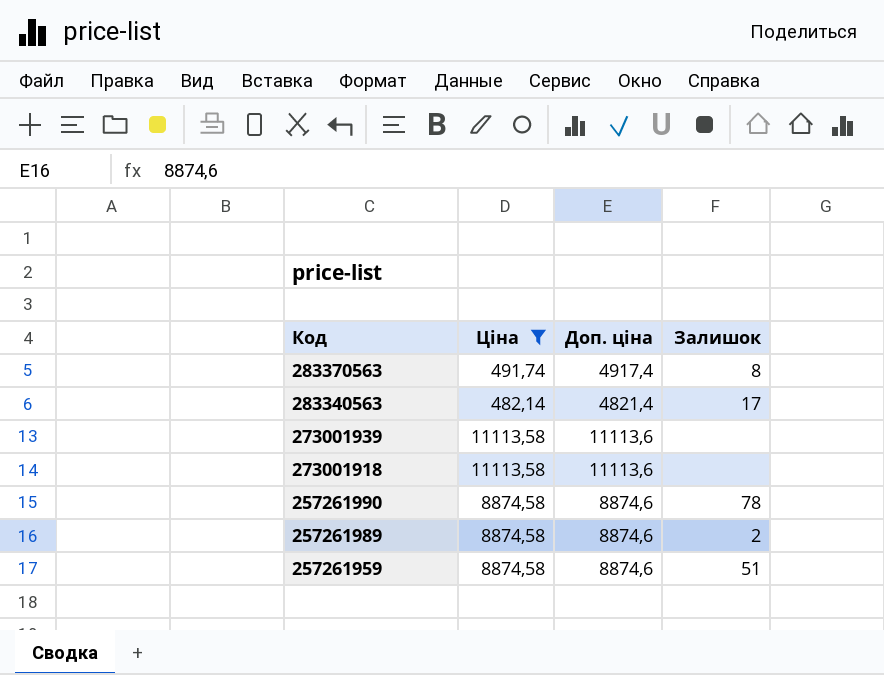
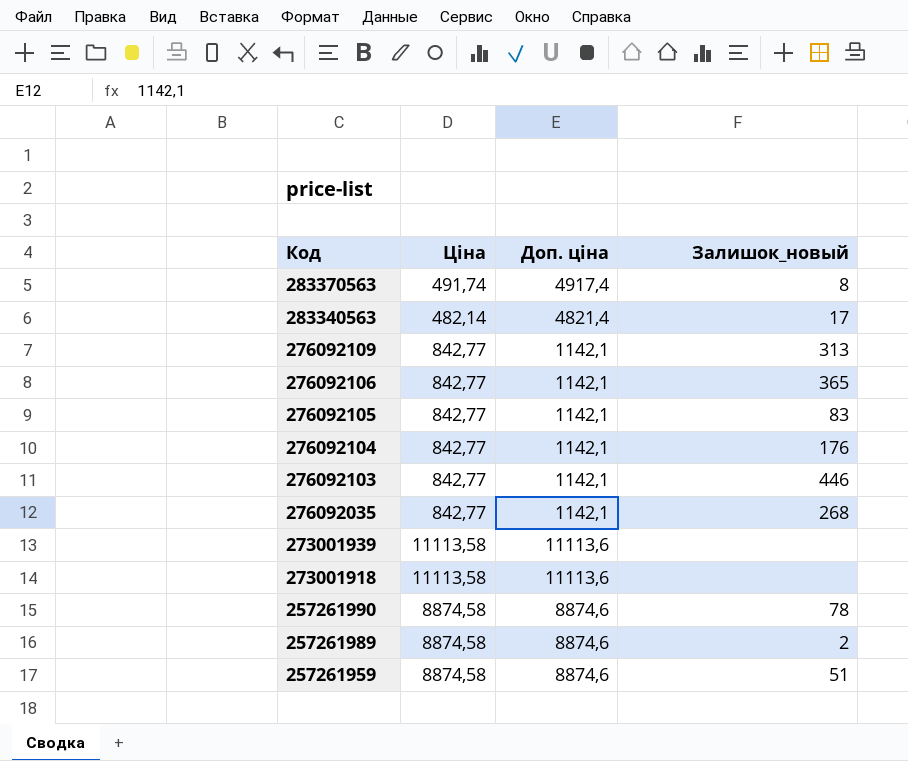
filter: Ціна != 842,77 -> none
column name: Залишок -> Залишок_новый

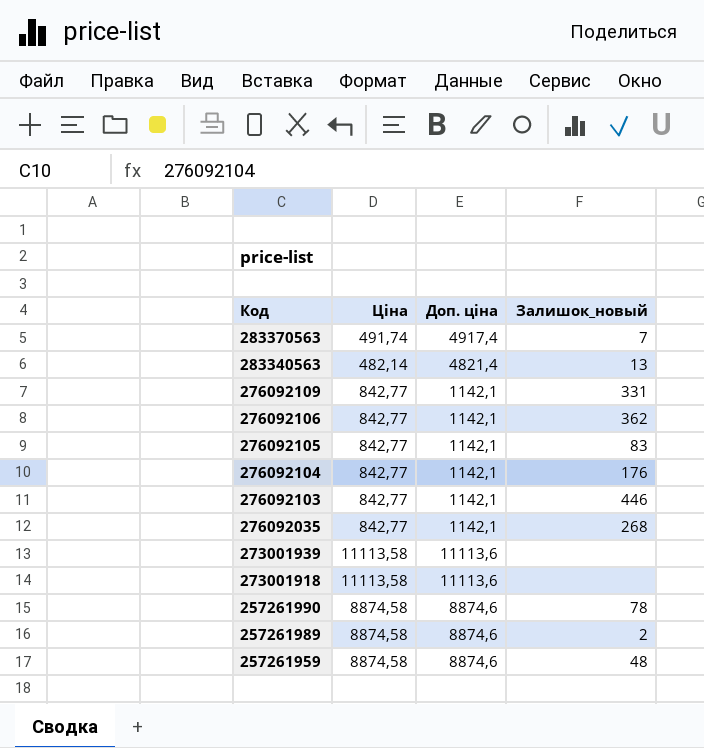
283370563 | Залишок_новый: 8 -> 7
283340563 | Залишок_новый: 17 -> 13
276092109 | Залишок_новый: 313 -> 331
276092106 | Залишок_новый: 365 -> 362
257261959 | Залишок_новый: 51 -> 48

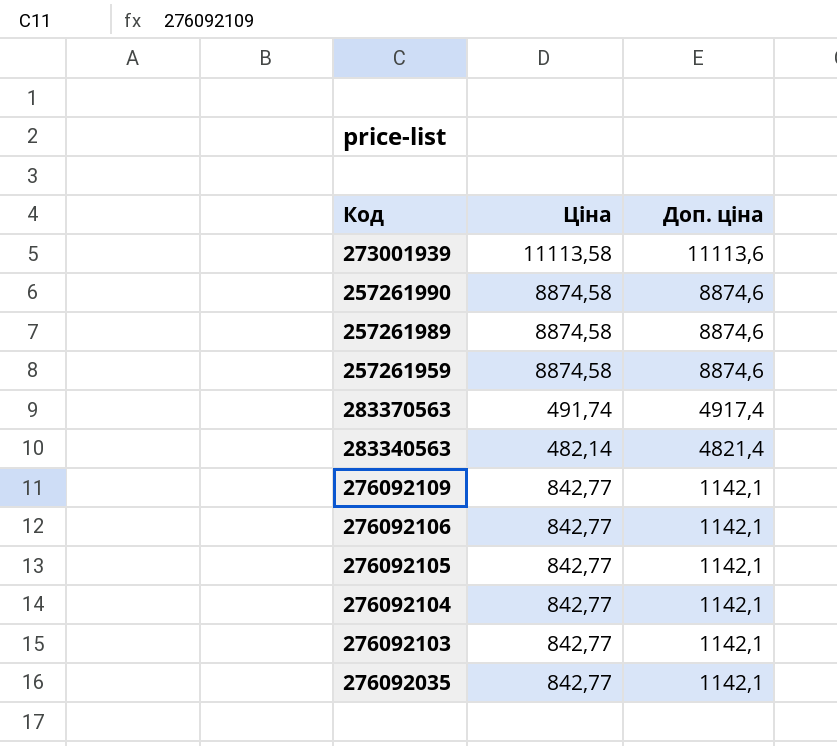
row order: Код descending -> Доп. ціна descending
column Залишок_новый | position: 4 -> none
row 273001918: 11113,58 | 11113,6 | none -> none

